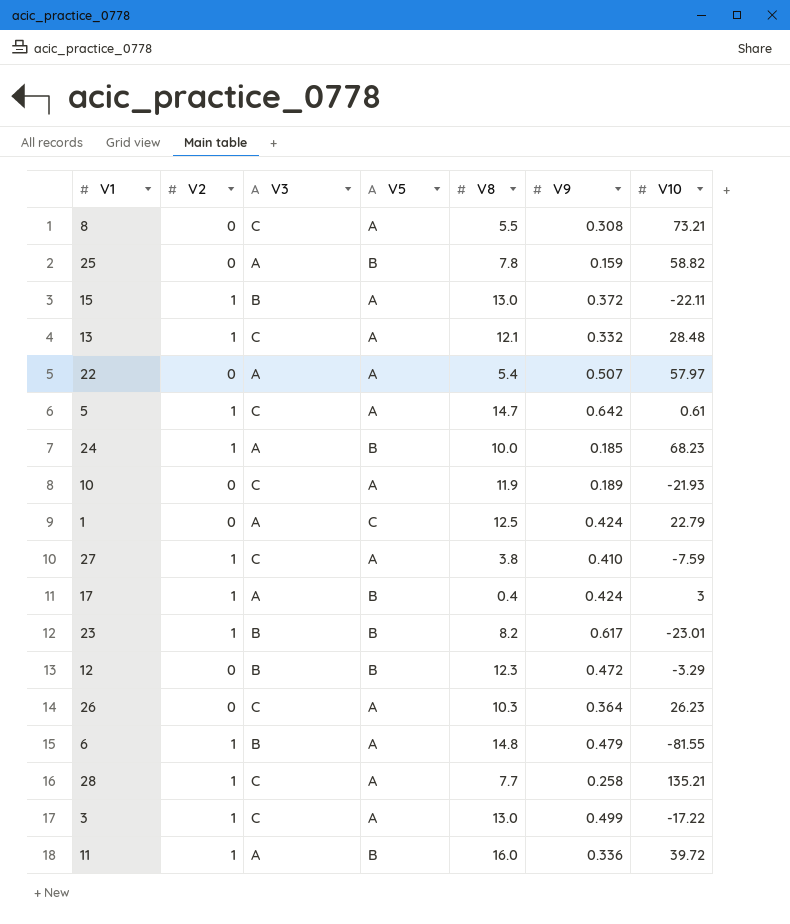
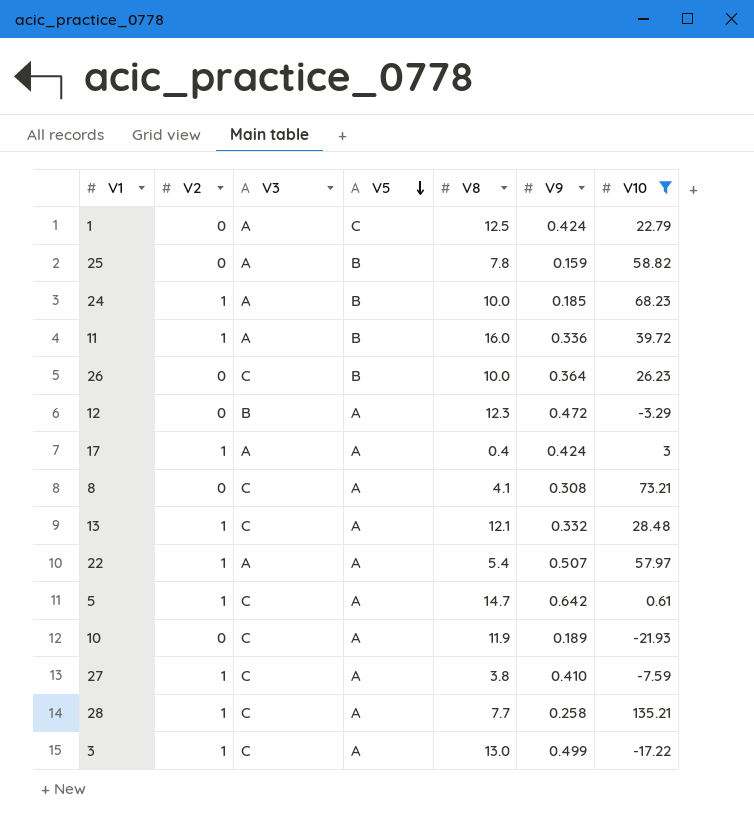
filter: none -> V10 >= -21.93
row order: none -> V5 descending
26 | V5: A -> B
26 | V8: 10.3 -> 10.0
12 | V5: B -> A
17 | V5: B -> A
8 | V8: 5.5 -> 4.1
22 | V2: 0 -> 1

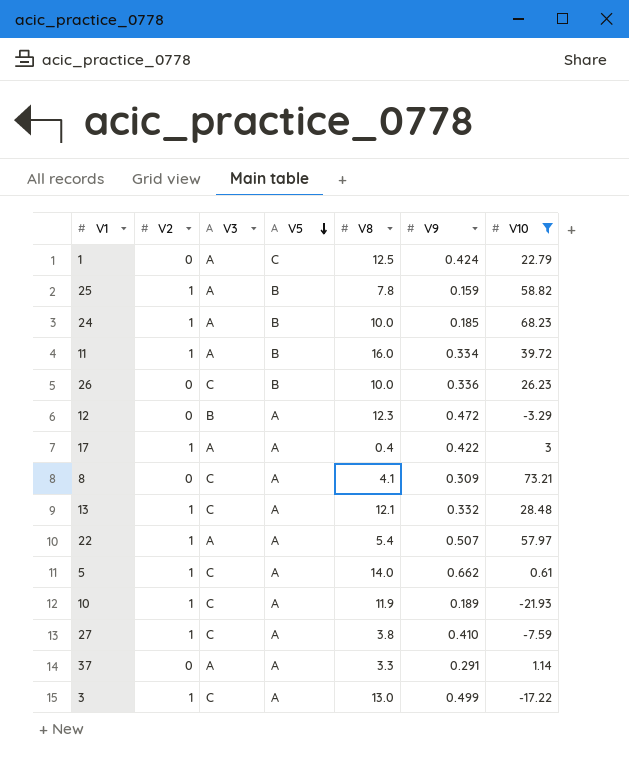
row 28: 1 | C | A | 7.7 | 0.258 | 135.21 -> none
25 | V2: 0 -> 1
11 | V9: 0.336 -> 0.334
26 | V9: 0.364 -> 0.336
17 | V9: 0.424 -> 0.422
8 | V9: 0.308 -> 0.309
5 | V8: 14.7 -> 14.0
5 | V9: 0.642 -> 0.662
10 | V2: 0 -> 1
row 37: none -> 0 | A | A | 3.3 | 0.291 | 1.14

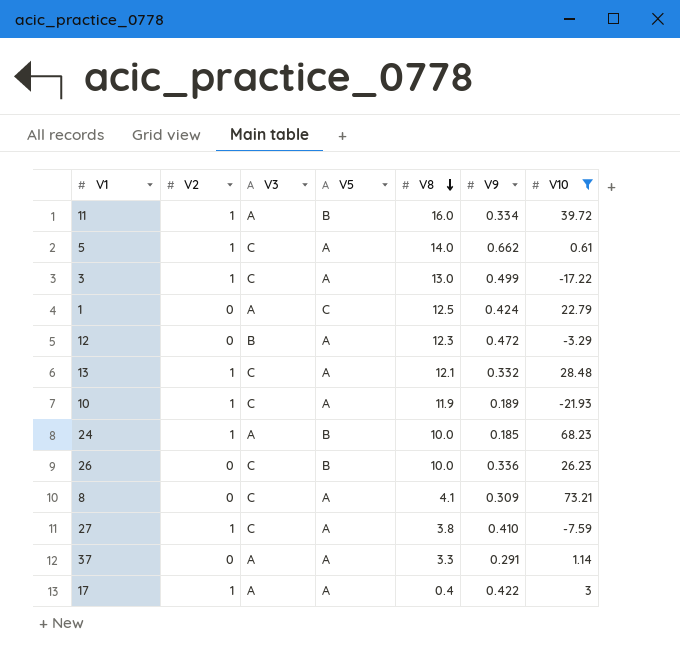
row order: V5 descending -> V8 descending
row 25: 1 | A | B | 7.8 | 0.159 | 58.82 -> none
row 22: 1 | A | A | 5.4 | 0.507 | 57.97 -> none

